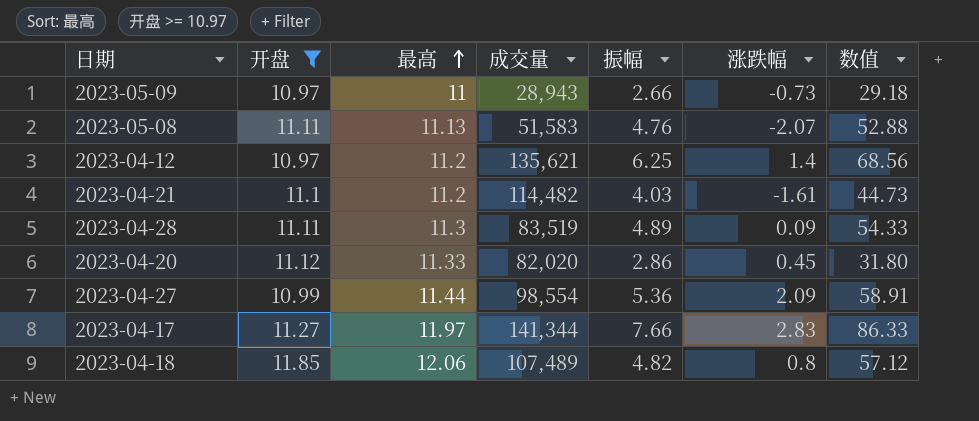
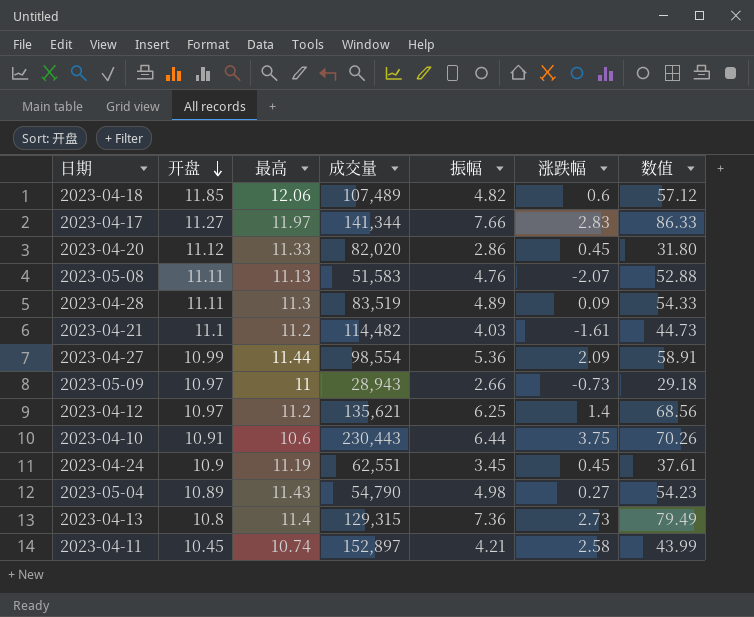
filter: 开盘 >= 10.97 -> none
row order: 最高 ascending -> 开盘 descending
2023-04-18 | 涨跌幅: 0.8 -> 0.6

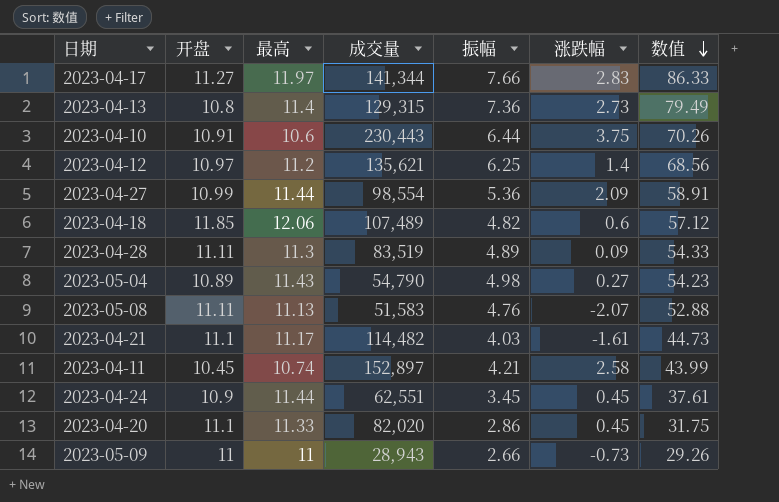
row order: 开盘 descending -> 数值 descending
2023-04-21 | 最高: 11.2 -> 11.17
2023-04-24 | 最高: 11.19 -> 11.44
2023-04-20 | 开盘: 11.12 -> 11.1
2023-04-20 | 数值: 31.80 -> 31.75
2023-05-09 | 开盘: 10.97 -> 11
2023-05-09 | 数值: 29.18 -> 29.26

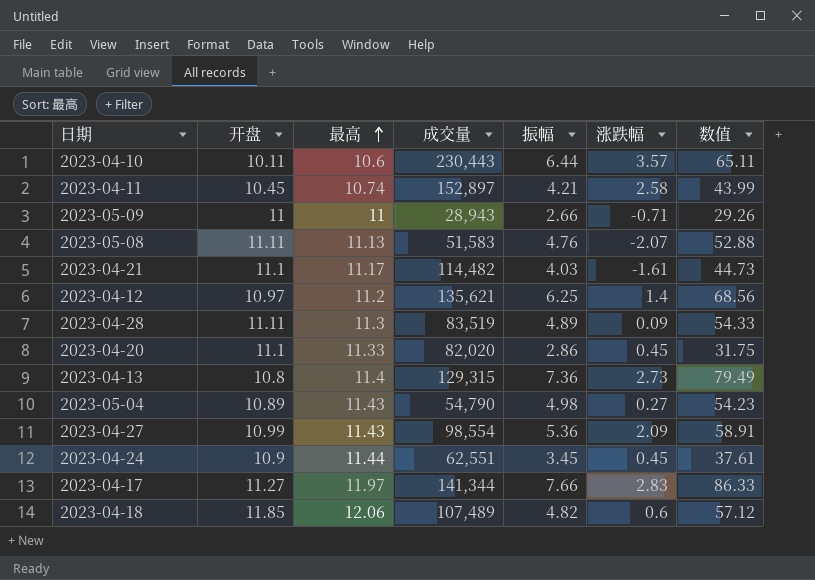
row order: 数值 descending -> 最高 ascending
2023-04-10 | 开盘: 10.91 -> 10.11
2023-04-10 | 涨跌幅: 3.75 -> 3.57
2023-04-10 | 数值: 70.26 -> 65.11
2023-05-09 | 涨跌幅: -0.73 -> -0.71
2023-04-27 | 最高: 11.44 -> 11.43

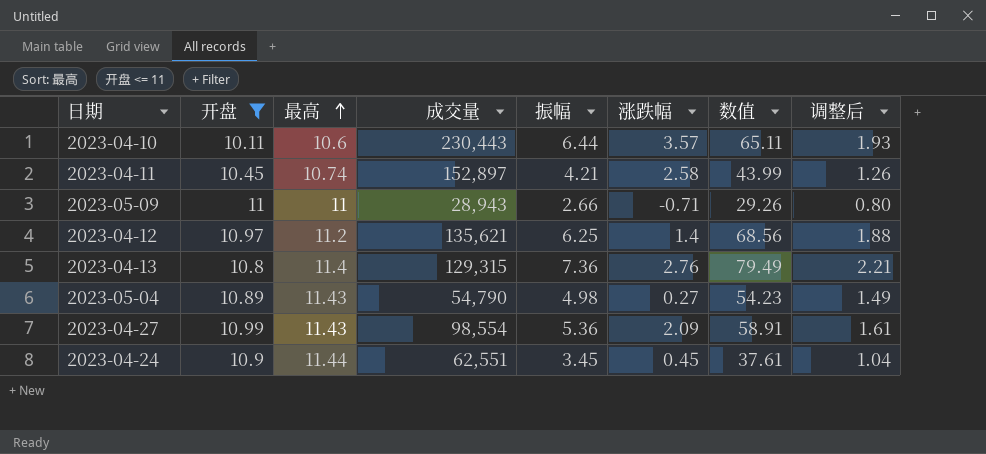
filter: none -> 开盘 <= 11
column 调整后 | formula: none -> [振幅] * 0.3
2023-04-13 | 涨跌幅: 2.73 -> 2.76

